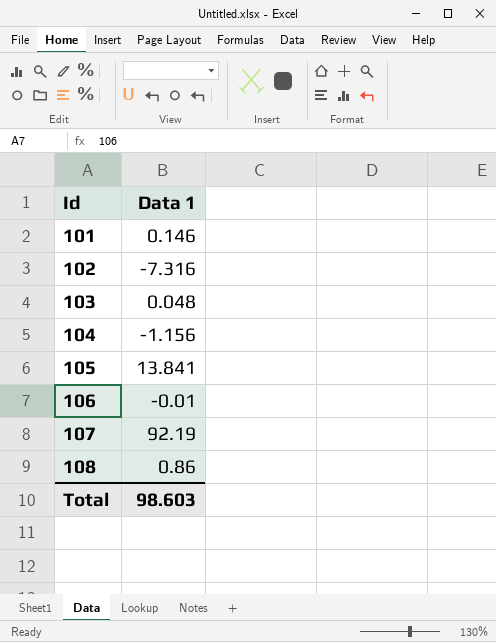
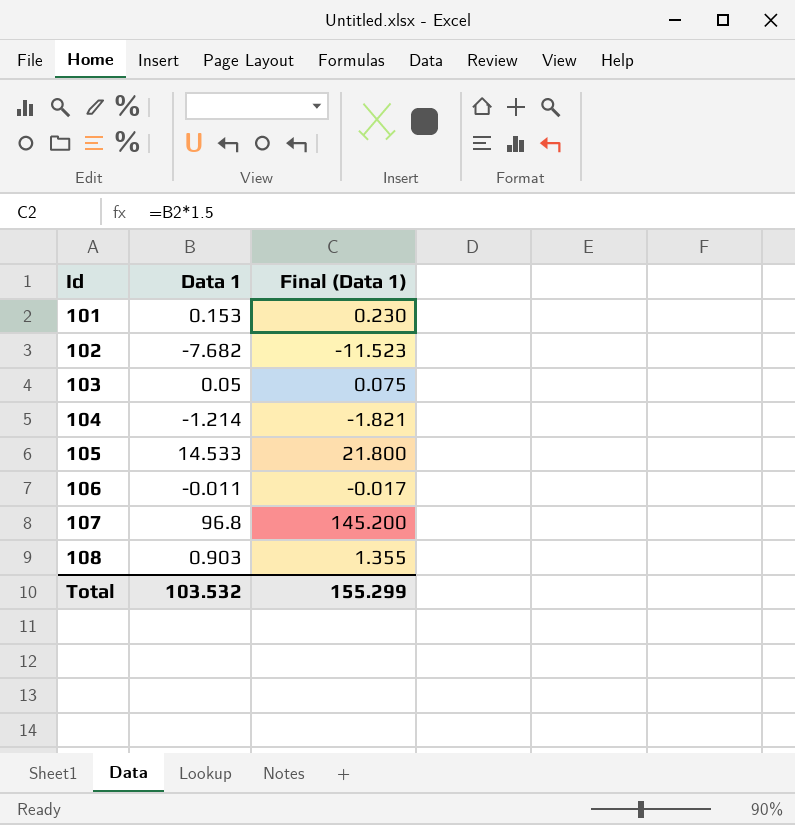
column Final (Data 1) | formula: none -> [Data 1] * 1.5
101 | Data 1: 0.146 -> 0.153
102 | Data 1: -7.316 -> -7.682
103 | Data 1: 0.048 -> 0.05
104 | Data 1: -1.156 -> -1.214
105 | Data 1: 13.841 -> 14.533
106 | Data 1: -0.01 -> -0.011
107 | Data 1: 92.19 -> 96.8
108 | Data 1: 0.86 -> 0.903
Total | Data 1: 98.603 -> 103.532

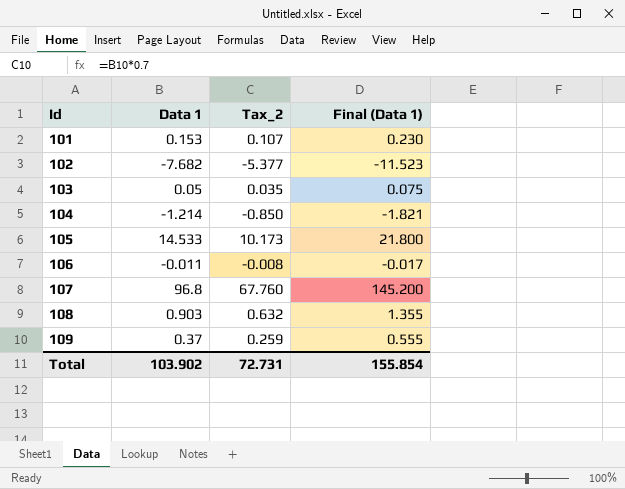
column Tax_2 | formula: none -> [Data 1] * 0.7
row 109: none -> 0.37 | 0.259 | 0.555
Total | Data 1: 103.532 -> 103.902
Total | Final (Data 1): 155.299 -> 155.854

